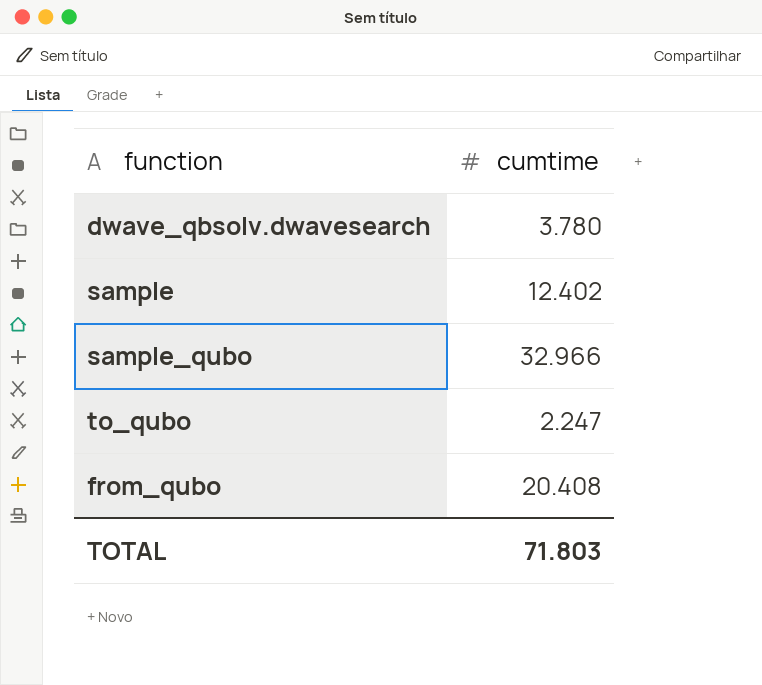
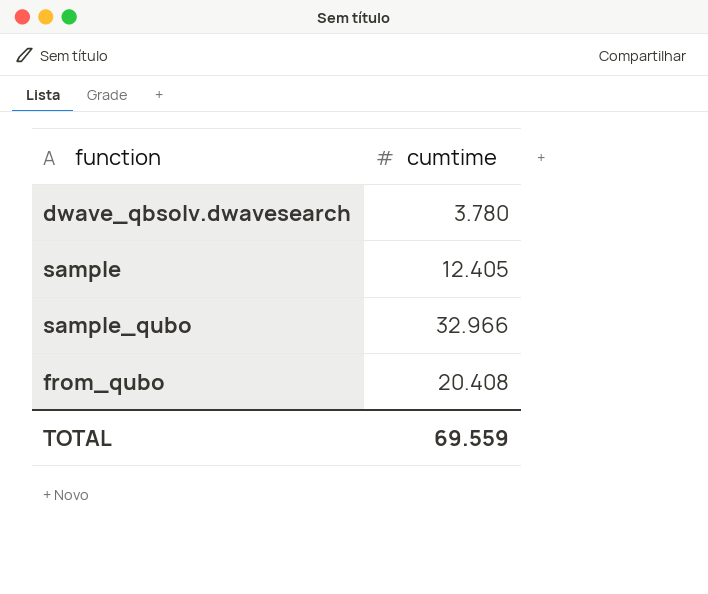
row to_qubo: 2.247 -> none
sample | cumtime: 12.402 -> 12.405
TOTAL | cumtime: 71.803 -> 69.559

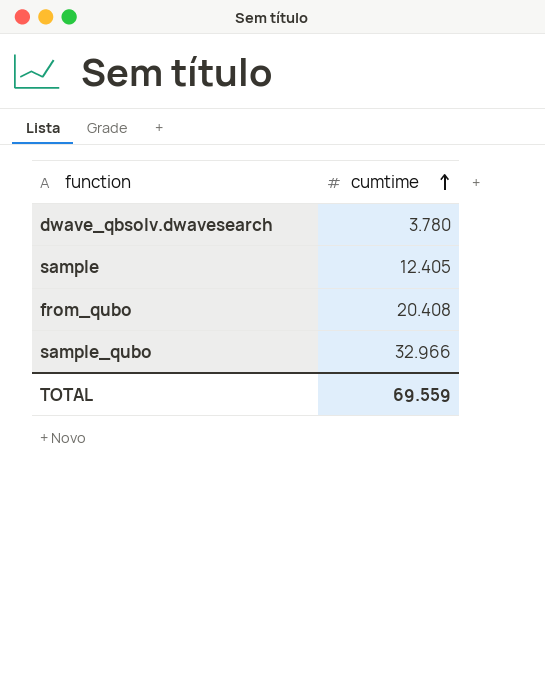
row order: none -> cumtime ascending

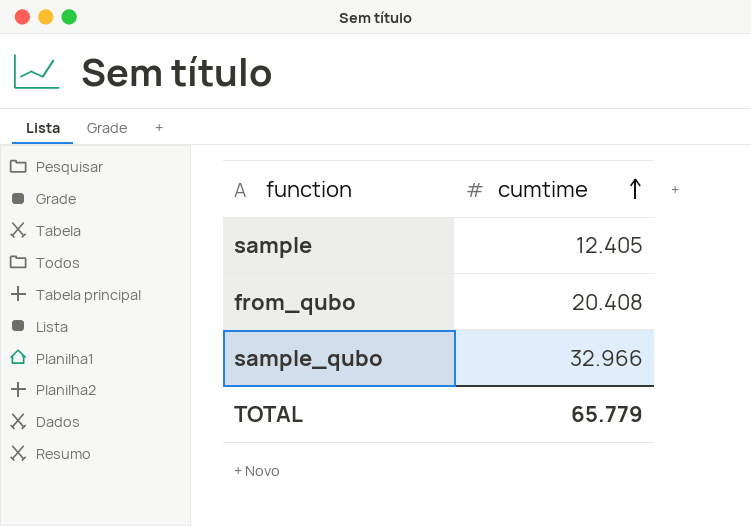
row dwave_qbsolv.dwavesearch: 3.780 -> none
TOTAL | cumtime: 69.559 -> 65.779

